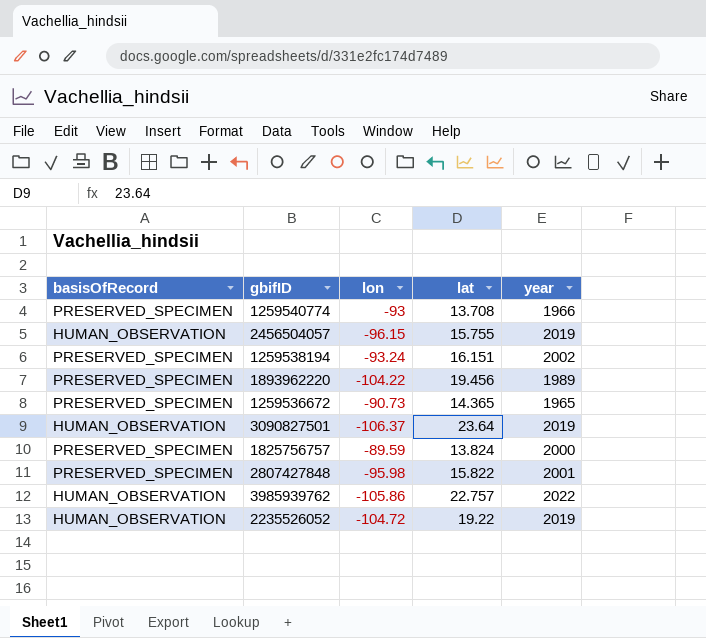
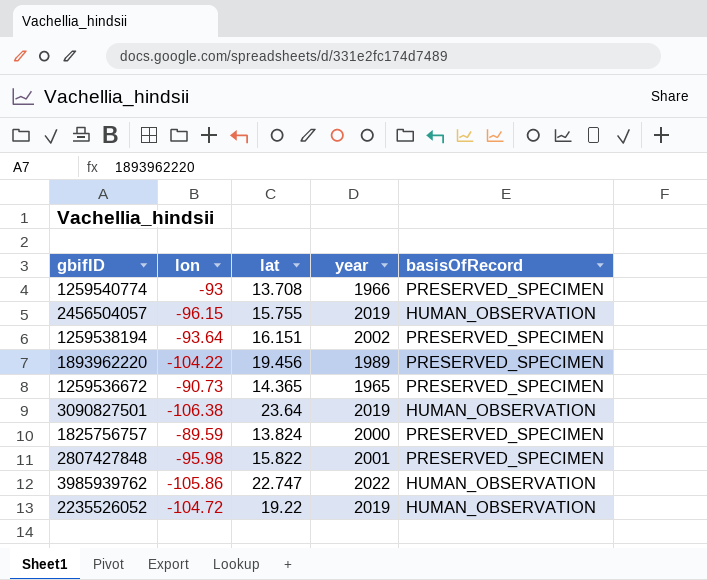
column basisOfRecord | position: 1 -> 5
1259538194 | lon: -93.24 -> -93.64
3090827501 | lon: -106.37 -> -106.38
3985939762 | lat: 22.757 -> 22.747

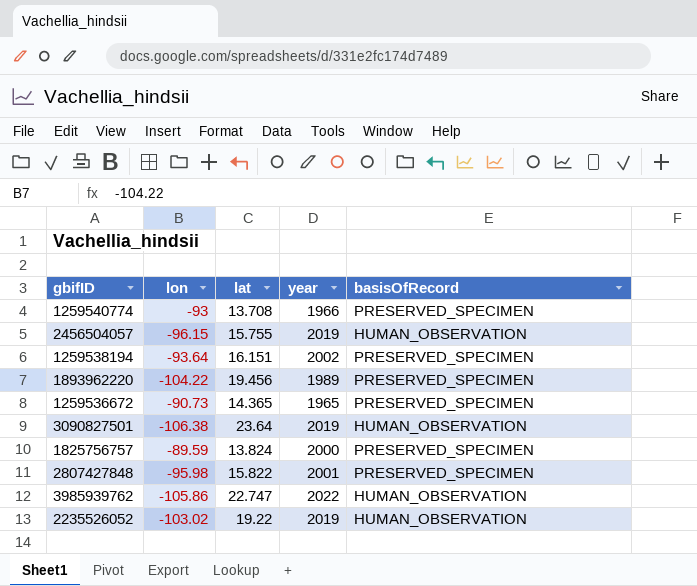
2235526052 | lon: -104.72 -> -103.02

